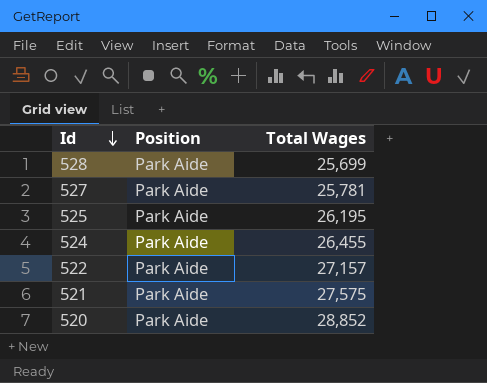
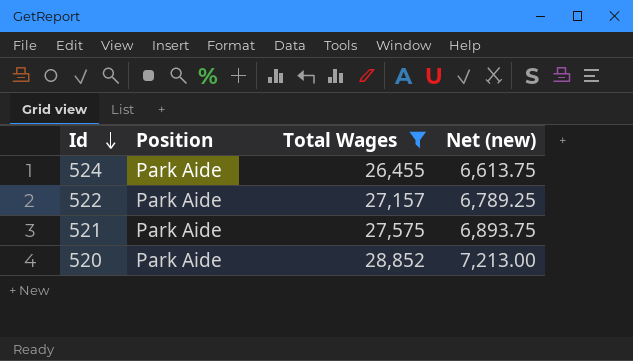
filter: none -> Total Wages >= 26,455
column Net (new) | formula: none -> [Total Wages] * 0.25

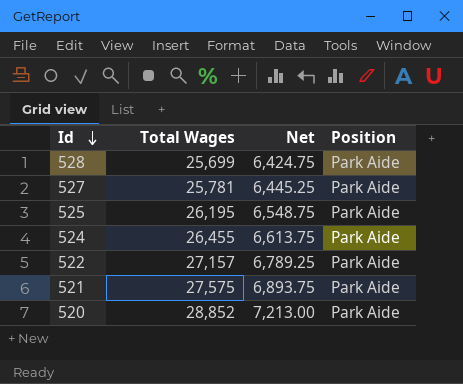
filter: Total Wages >= 26,455 -> none
column name: Net (new) -> Net
column Position | position: 2 -> 4

